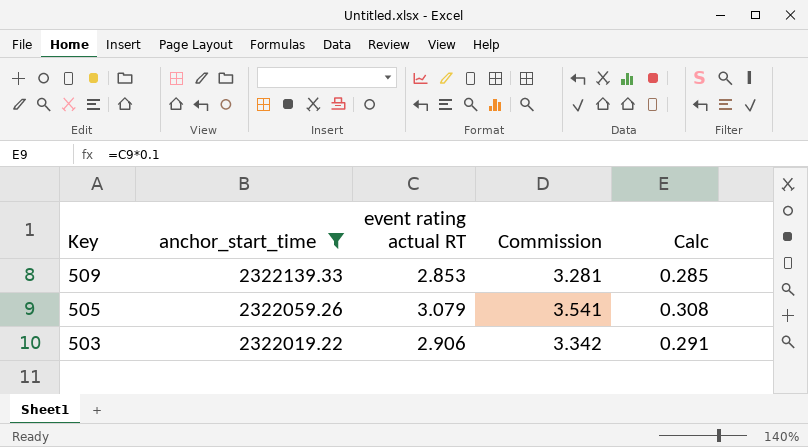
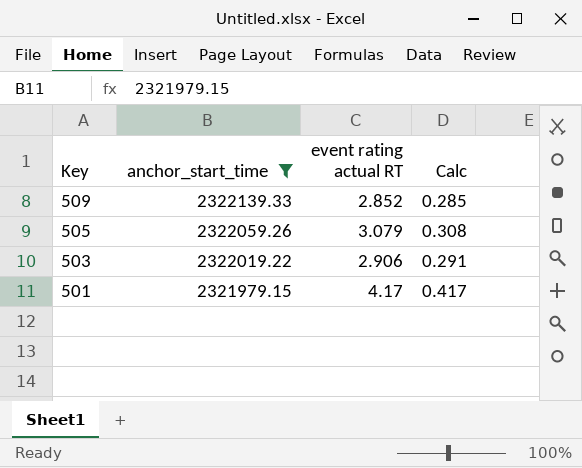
column Commission | formula: [event rating actual RT] * 1.15 -> none
509 | event rating actual RT: 2.853 -> 2.852
row 501: none -> 2321979.15 | 4.17 | 0.417

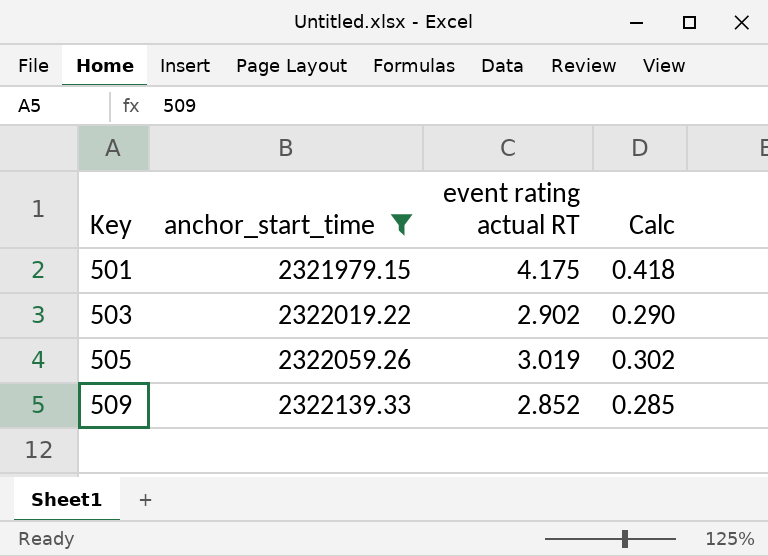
row order: Key descending -> Key ascending
501 | event rating actual RT: 4.17 -> 4.175
501 | Calc: 0.417 -> 0.418
503 | event rating actual RT: 2.906 -> 2.902
503 | Calc: 0.291 -> 0.290
505 | event rating actual RT: 3.079 -> 3.019
505 | Calc: 0.308 -> 0.302

